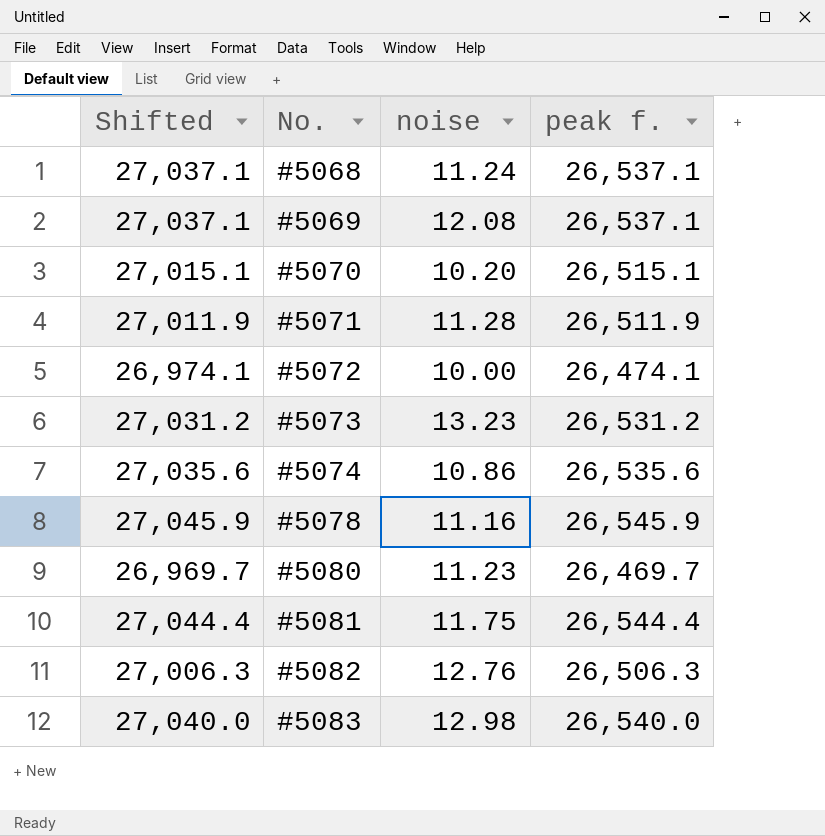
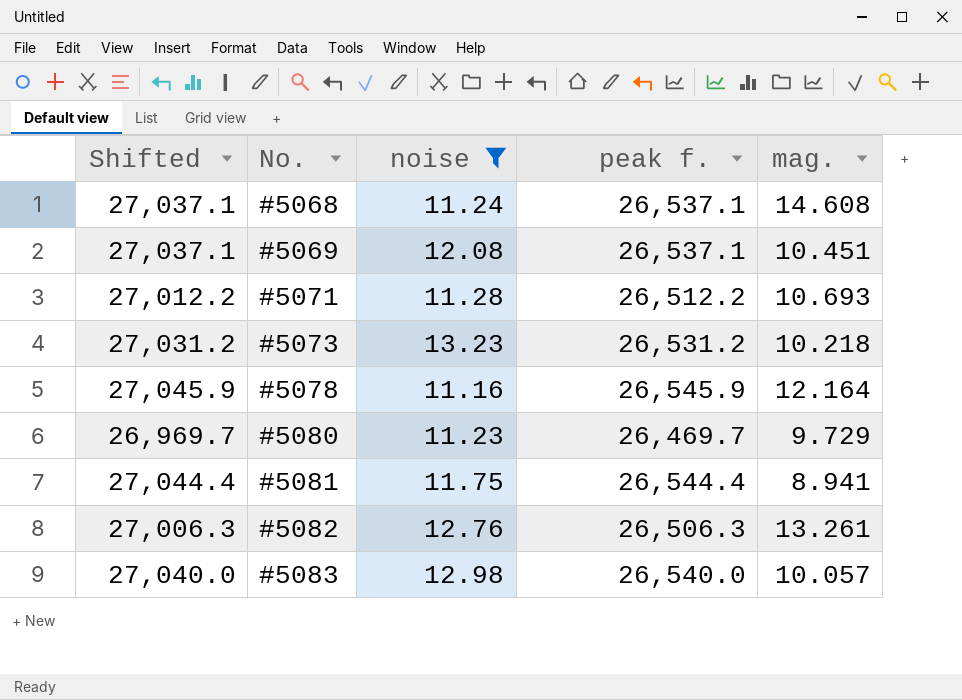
filter: none -> noise >= 11.16
column mag. | position: none -> 5
#5071 | Shifted: 27,011.9 -> 27,012.2
#5071 | peak f.: 26,511.9 -> 26,512.2

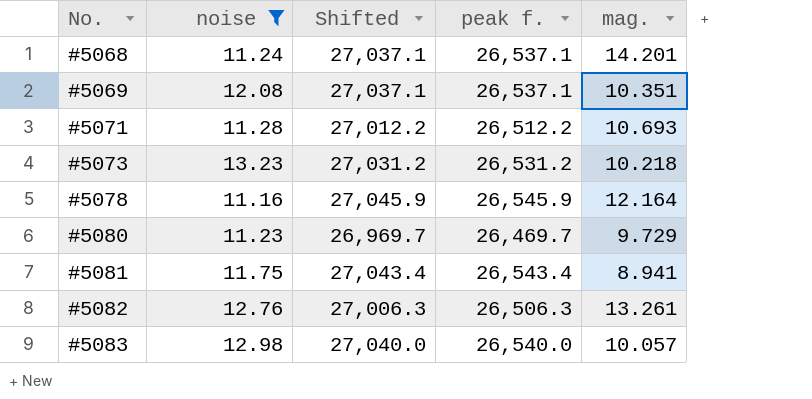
column Shifted | position: 1 -> 3
#5068 | mag.: 14.608 -> 14.201
#5069 | mag.: 10.451 -> 10.351
#5081 | Shifted: 27,044.4 -> 27,043.4
#5081 | peak f.: 26,544.4 -> 26,543.4

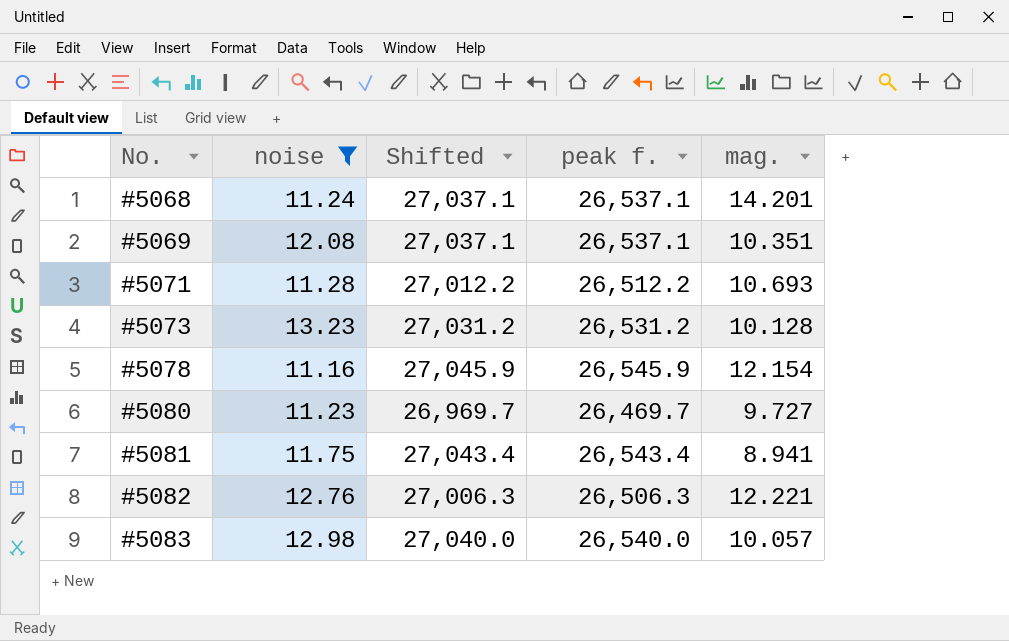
#5073 | mag.: 10.218 -> 10.128
#5078 | mag.: 12.164 -> 12.154
#5080 | mag.: 9.729 -> 9.727
#5082 | mag.: 13.261 -> 12.221

